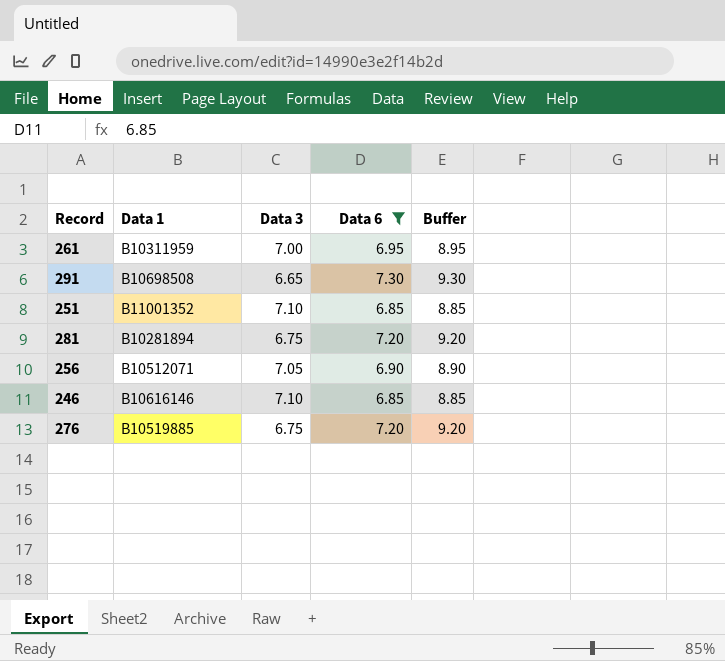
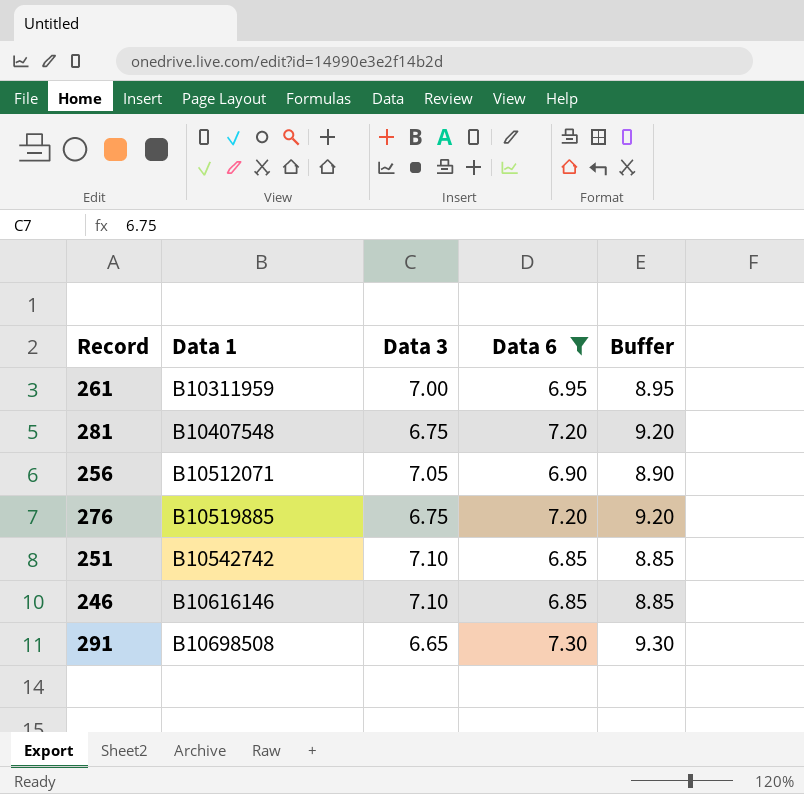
row order: none -> Data 1 ascending
281 | Data 1: B10281894 -> B10407548
251 | Data 1: B11001352 -> B10542742

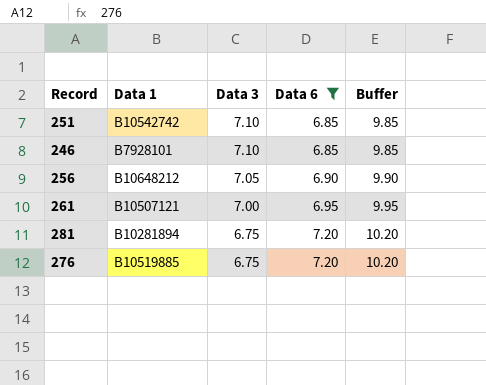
row order: Data 1 ascending -> Data 3 descending
column Buffer | formula: [Data 6] + 2 -> [Data 6] + 3
row 291: B10698508 | 6.65 | 7.30 | 9.30 -> none
246 | Data 1: B10616146 -> B7928101
256 | Data 1: B10512071 -> B10648212
261 | Data 1: B10311959 -> B10507121
281 | Data 1: B10407548 -> B10281894

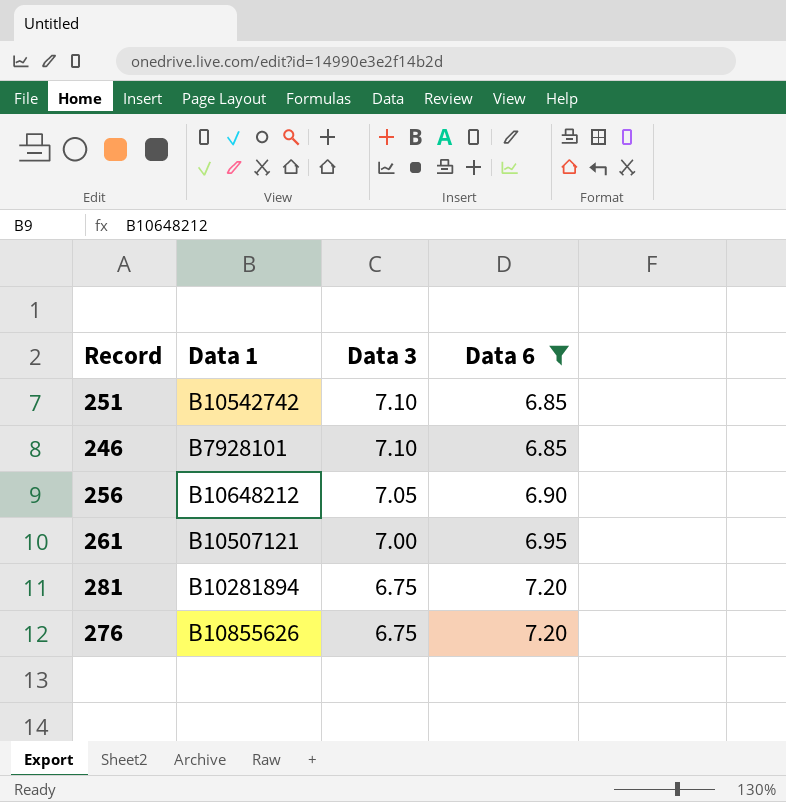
column Buffer | formula: [Data 6] + 3 -> none
276 | Data 1: B10519885 -> B10855626

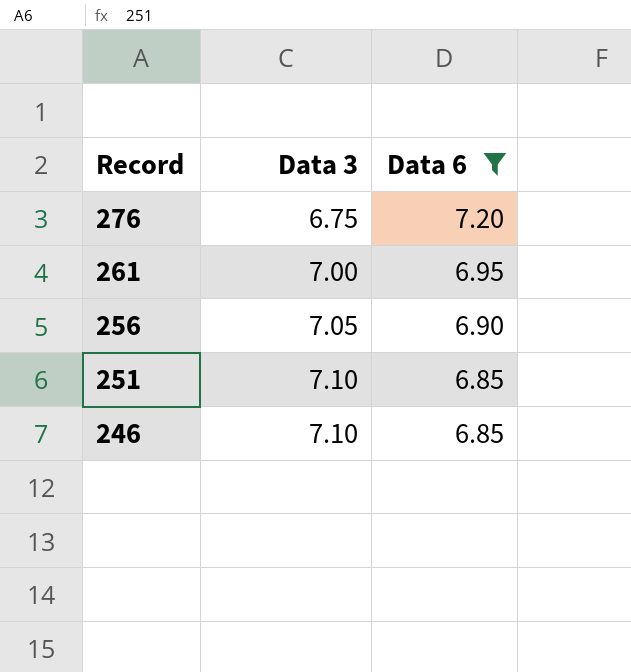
row order: Data 3 descending -> Record descending
column Data 1 | position: 2 -> none
row 281: B10281894 | 6.75 | 7.20 -> none

